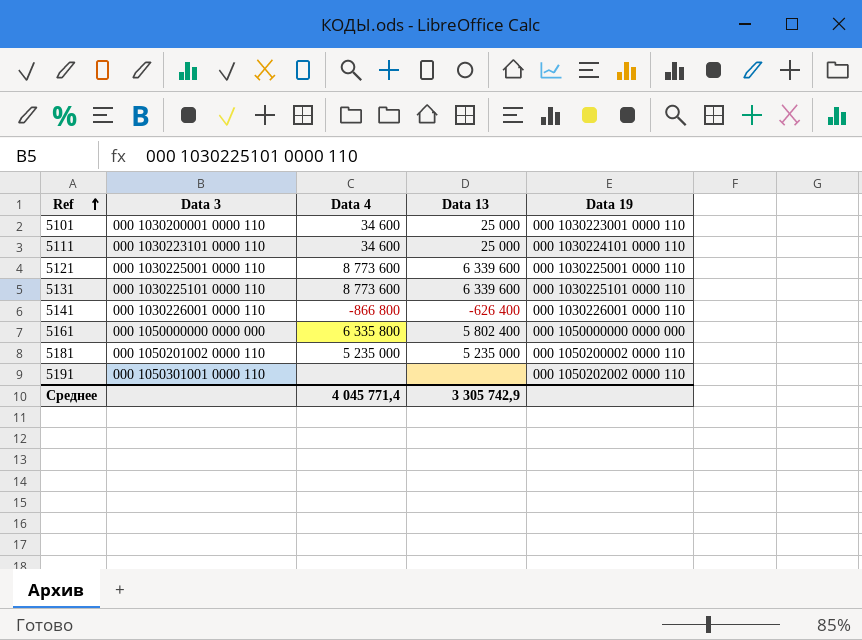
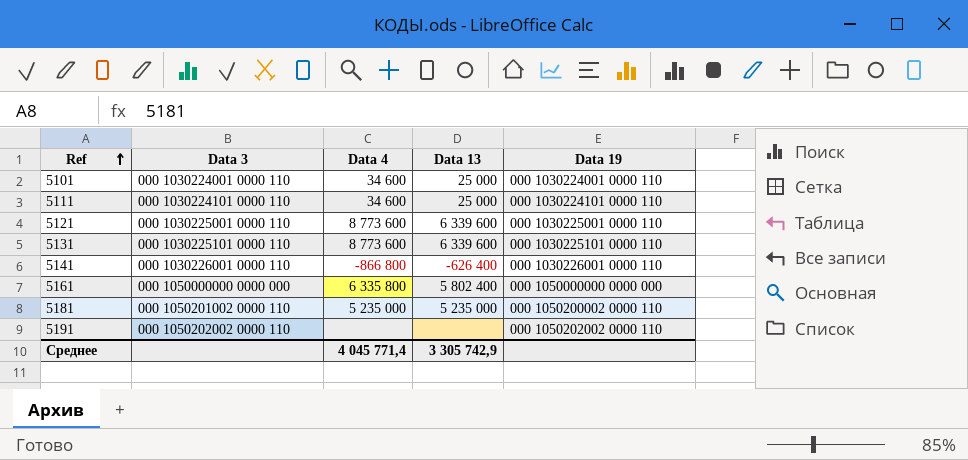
5101 | Data 3: 000 1030200001 0000 110 -> 000 1030224001 0000 110
5101 | Data 19: 000 1030223001 0000 110 -> 000 1030224001 0000 110
5111 | Data 3: 000 1030223101 0000 110 -> 000 1030224101 0000 110
5191 | Data 3: 000 1050301001 0000 110 -> 000 1050202002 0000 110

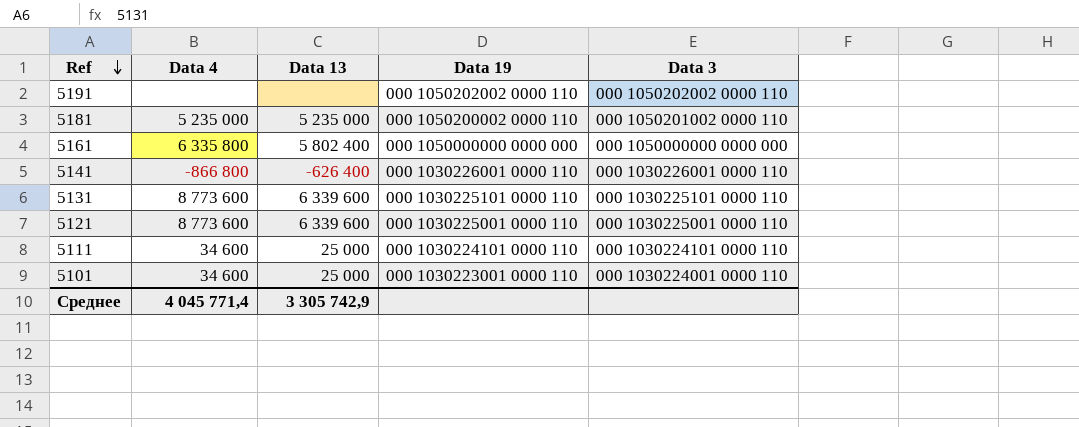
row order: Ref ascending -> Ref descending
column Data 3 | position: 2 -> 5
5101 | Data 19: 000 1030224001 0000 110 -> 000 1030223001 0000 110

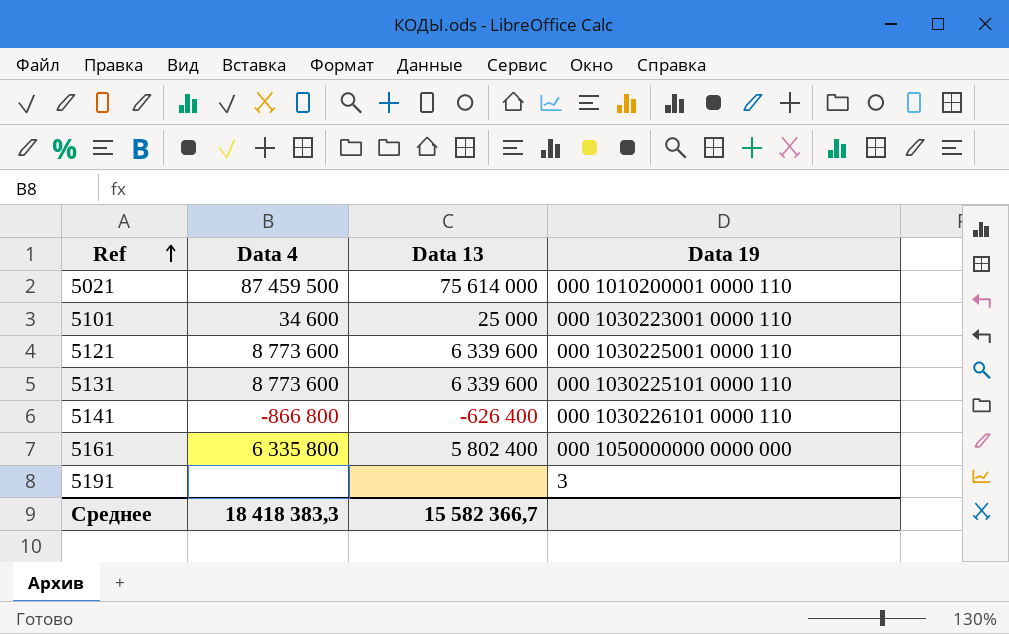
row order: Ref descending -> Ref ascending
column Data 3 | position: 5 -> none
row 5181: 5 235 000 | 5 235 000 | 000 1050200002 0000 110 | 000 1050201002 0000 110 -> none
row 5111: 34 600 | 25 000 | 000 1030224101 0000 110 | 000 1030224101 0000 110 -> none
row 5021: none -> 87 459 500 | 75 614 000 | 000 1010200001 0000 110
5141 | Data 19: 000 1030226001 0000 110 -> 000 1030226101 0000 110
5191 | Data 19: 000 1050202002 0000 110 -> 3
Среднее | Data 4: 4 045 771,4 -> 18 418 383,3
Среднее | Data 13: 3 305 742,9 -> 15 582 366,7

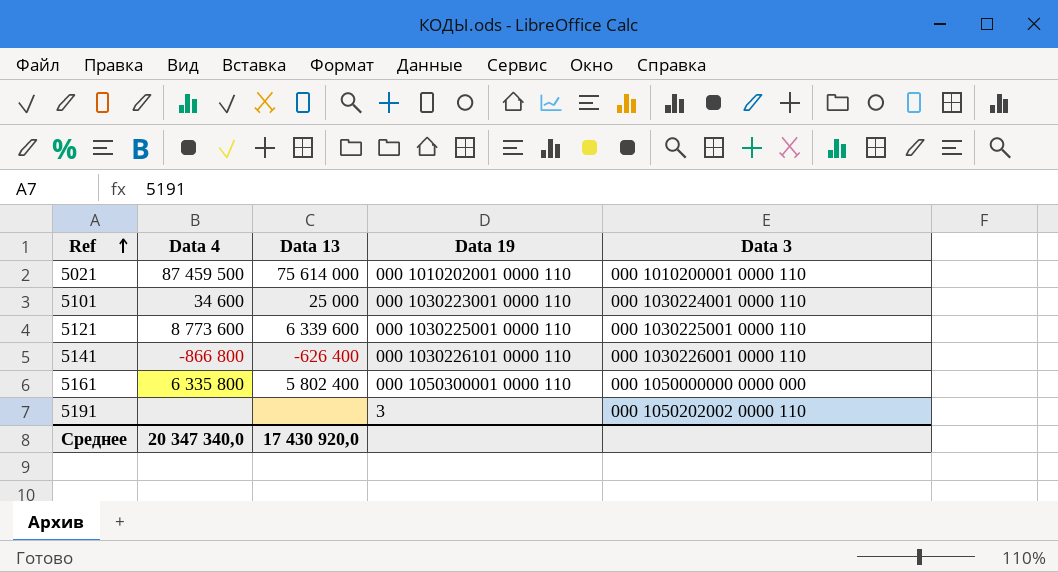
column Data 3 | position: none -> 5
row 5131: 8 773 600 | 6 339 600 | 000 1030225101 0000 110 -> none
5021 | Data 19: 000 1010200001 0000 110 -> 000 1010202001 0000 110
5161 | Data 19: 000 1050000000 0000 000 -> 000 1050300001 0000 110
Среднее | Data 4: 18 418 383,3 -> 20 347 340,0
Среднее | Data 13: 15 582 366,7 -> 17 430 920,0

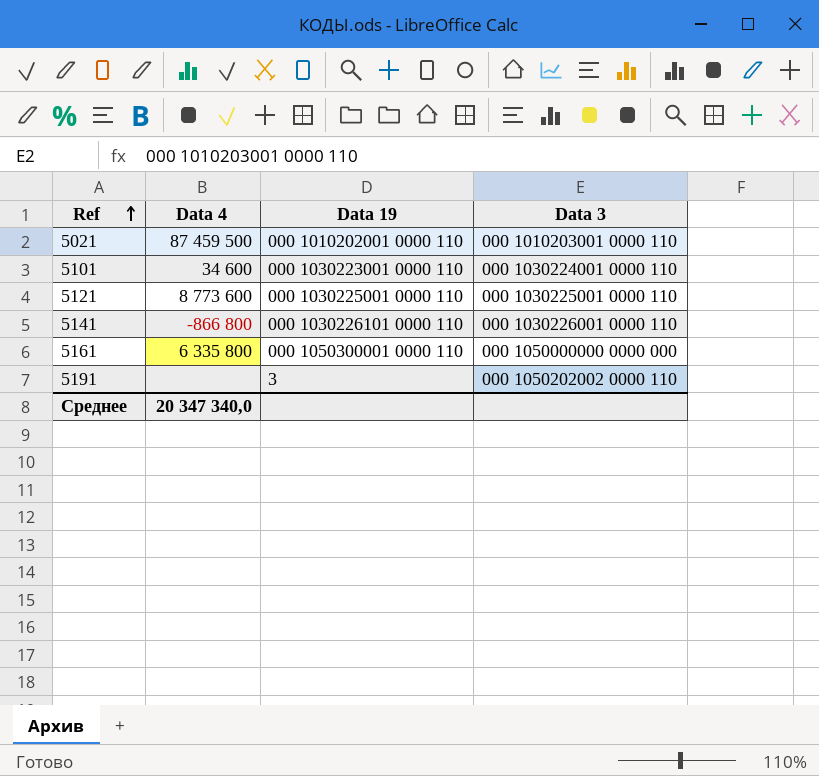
column Data 13 | position: 3 -> none
5021 | Data 3: 000 1010200001 0000 110 -> 000 1010203001 0000 110

